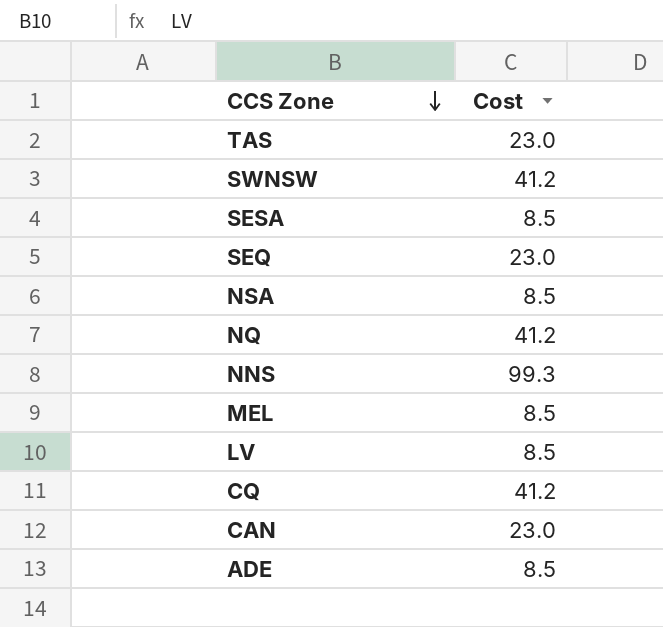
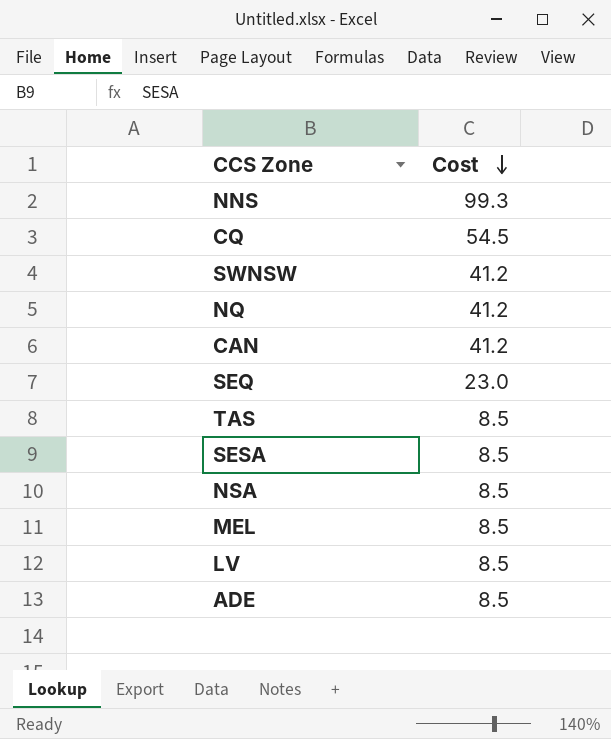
row order: CCS Zone descending -> Cost descending
CQ | Cost: 41.2 -> 54.5
CAN | Cost: 23.0 -> 41.2
TAS | Cost: 23.0 -> 8.5

